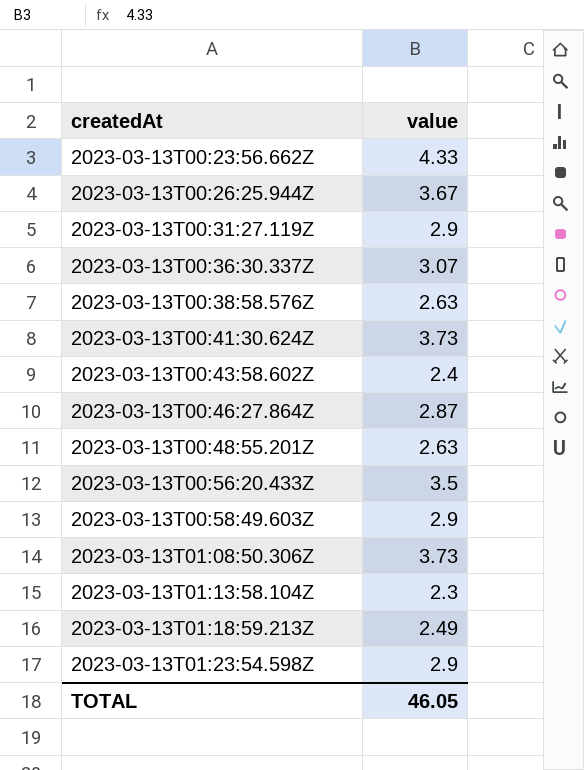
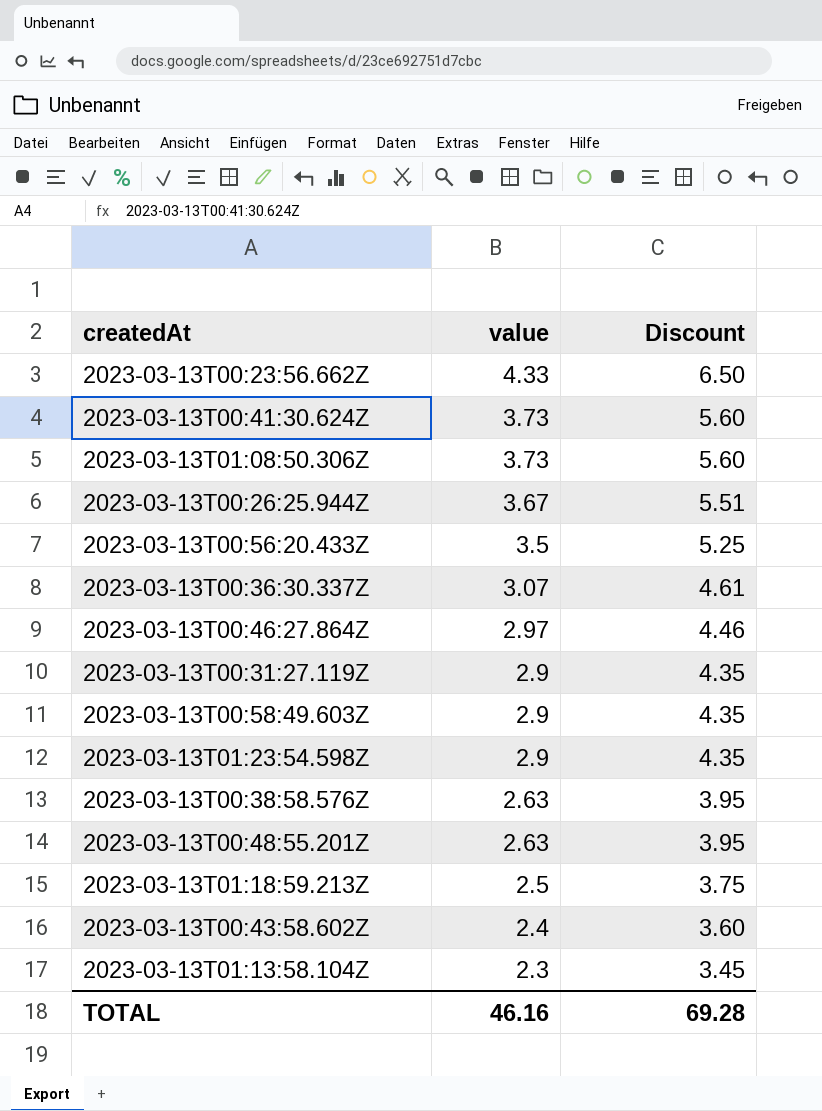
row order: createdAt ascending -> value descending
column Discount | formula: none -> [value] * 1.5
2023-03-13T00:46:27.864Z | value: 2.87 -> 2.97
2023-03-13T01:18:59.213Z | value: 2.49 -> 2.5
TOTAL | value: 46.05 -> 46.16

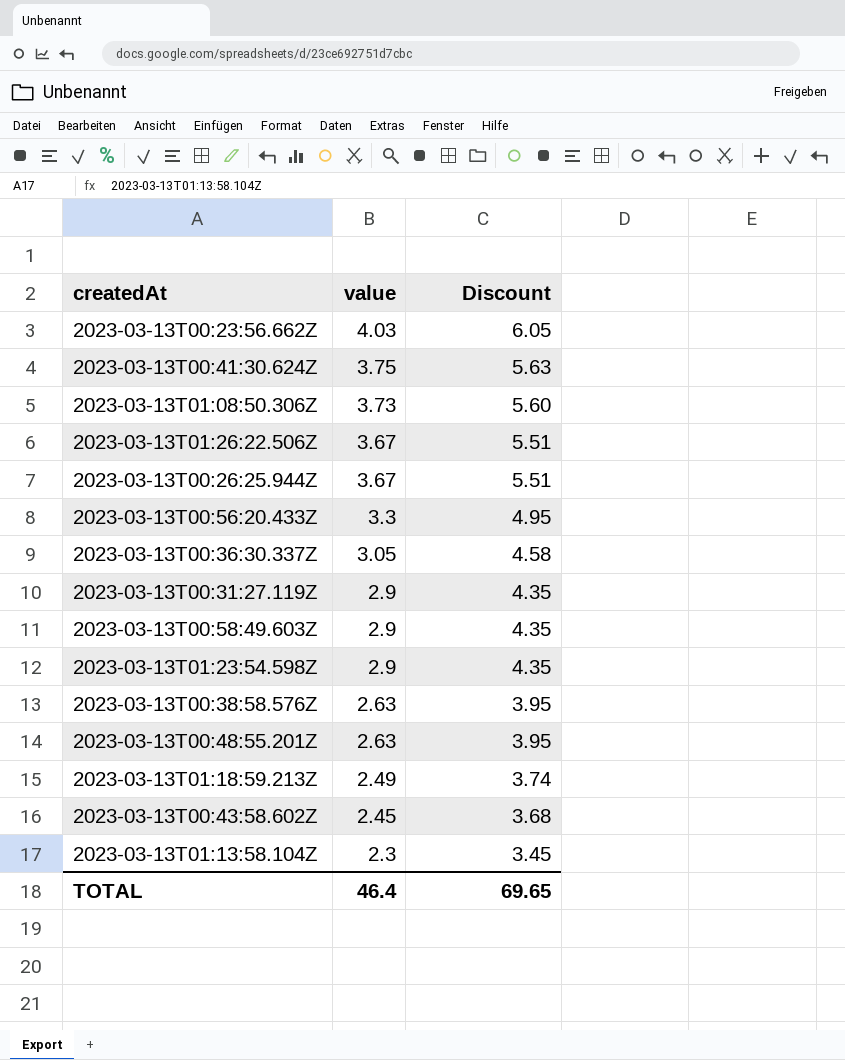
row 2023-03-13T00:46:27.864Z: 2.97 | 4.46 -> none
2023-03-13T00:23:56.662Z | value: 4.33 -> 4.03
2023-03-13T00:23:56.662Z | Discount: 6.50 -> 6.05
2023-03-13T00:41:30.624Z | value: 3.73 -> 3.75
2023-03-13T00:41:30.624Z | Discount: 5.60 -> 5.63
row 2023-03-13T01:26:22.506Z: none -> 3.67 | 5.51
2023-03-13T00:56:20.433Z | value: 3.5 -> 3.3
2023-03-13T00:56:20.433Z | Discount: 5.25 -> 4.95
2023-03-13T00:36:30.337Z | value: 3.07 -> 3.05
2023-03-13T00:36:30.337Z | Discount: 4.61 -> 4.58
2023-03-13T01:18:59.213Z | value: 2.5 -> 2.49
2023-03-13T01:18:59.213Z | Discount: 3.75 -> 3.74
2023-03-13T00:43:58.602Z | value: 2.4 -> 2.45
2023-03-13T00:43:58.602Z | Discount: 3.60 -> 3.68
TOTAL | value: 46.16 -> 46.4
TOTAL | Discount: 69.28 -> 69.65

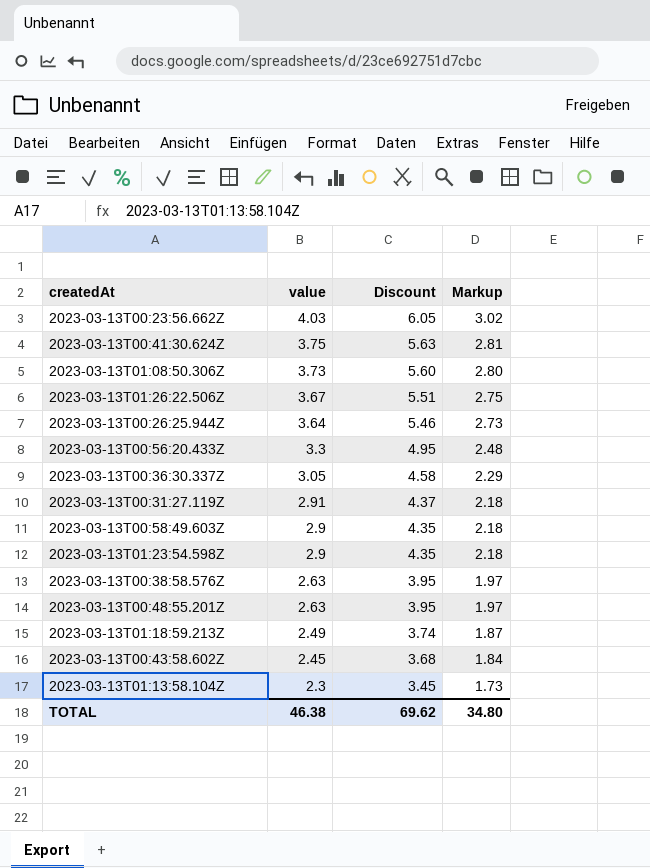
column Markup | formula: none -> [value] * 0.75
2023-03-13T00:26:25.944Z | value: 3.67 -> 3.64
2023-03-13T00:26:25.944Z | Discount: 5.51 -> 5.46
2023-03-13T00:31:27.119Z | value: 2.9 -> 2.91
2023-03-13T00:31:27.119Z | Discount: 4.35 -> 4.37
TOTAL | value: 46.4 -> 46.38
TOTAL | Discount: 69.65 -> 69.62

